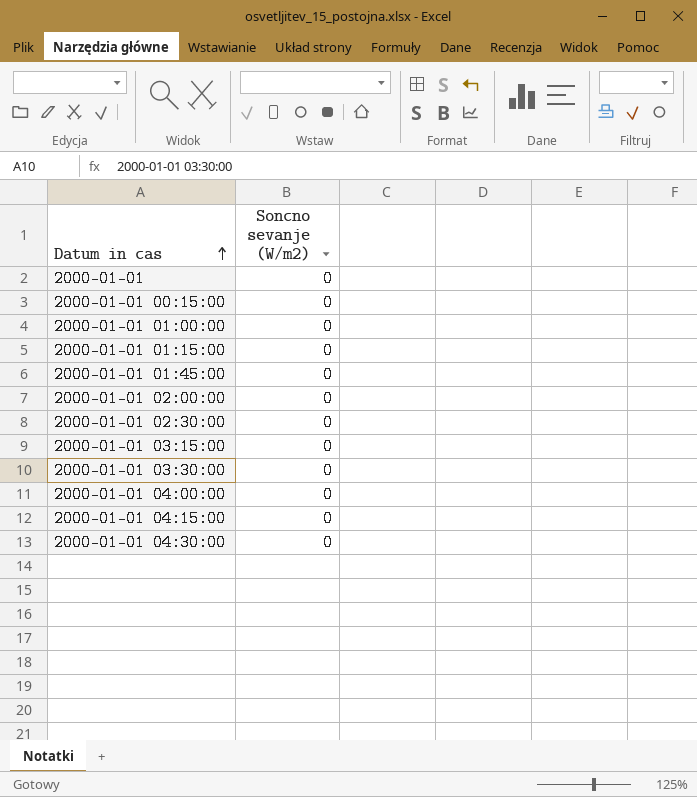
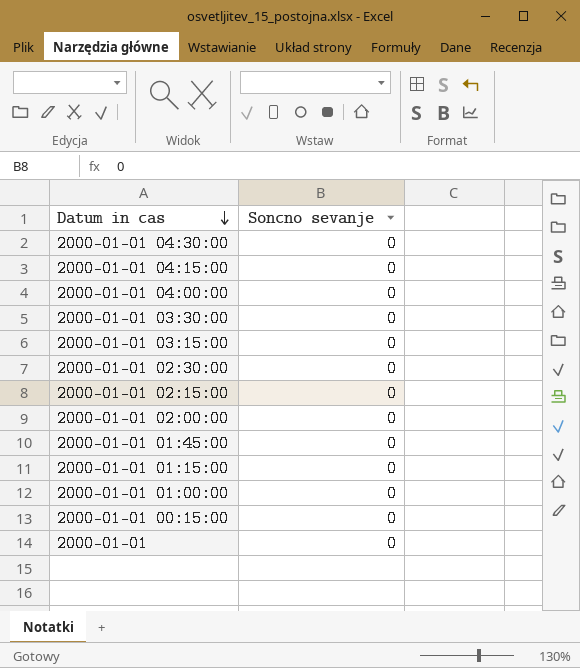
row order: Datum in cas ascending -> Datum in cas descending
column name: Soncno sevanje (W/m2) -> Soncno sevanje
row 2000-01-01 02:15:00: none -> 0

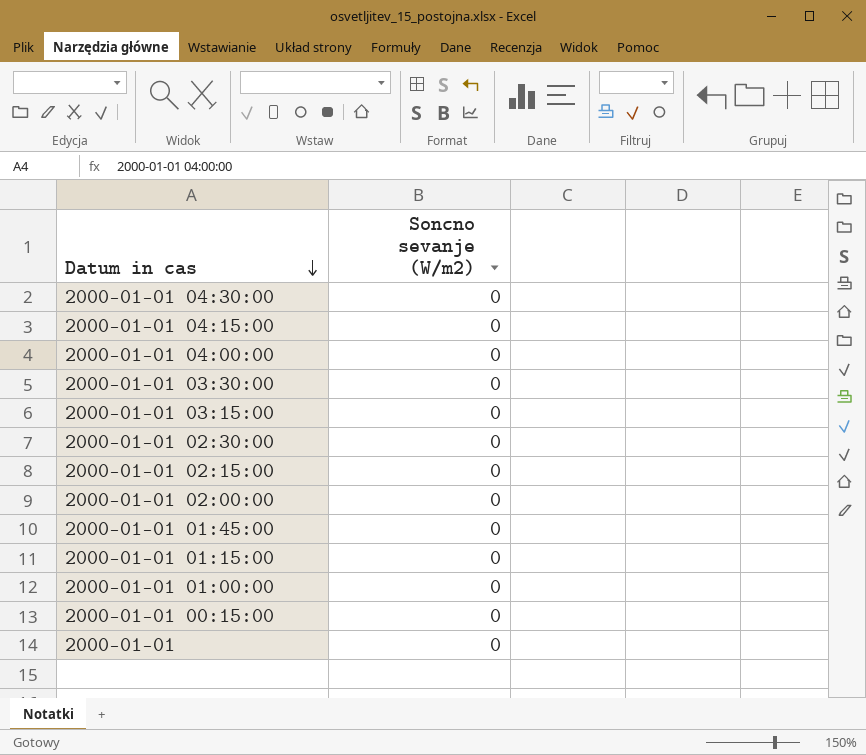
column name: Soncno sevanje -> Soncno sevanje (W/m2)

